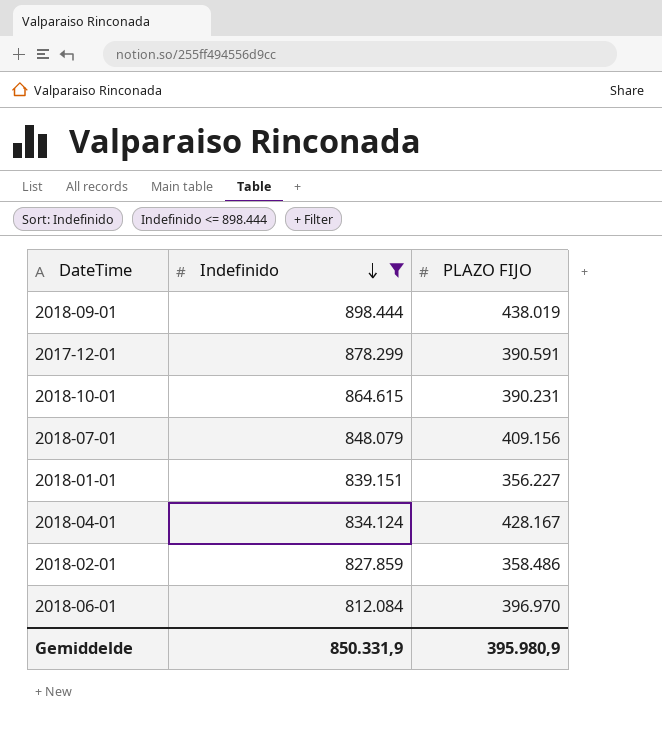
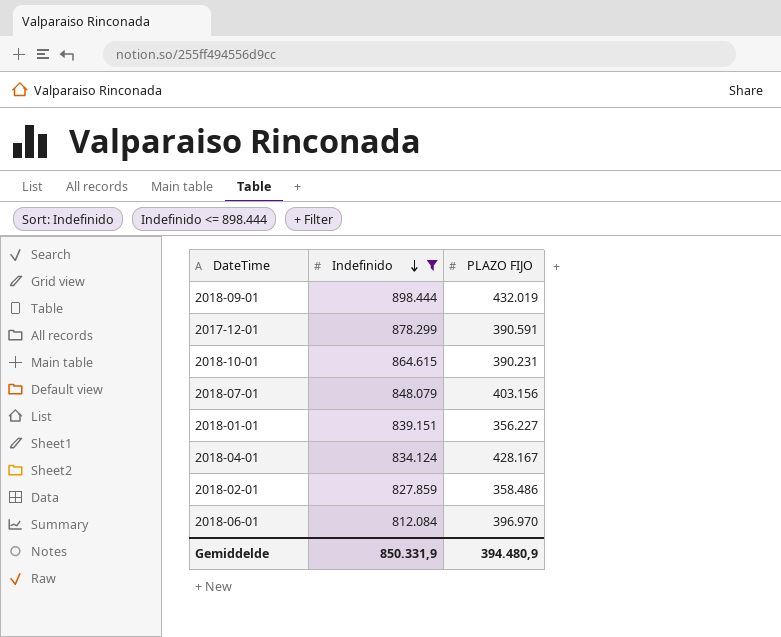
2018-09-01 | PLAZO FIJO: 438.019 -> 432.019
2018-07-01 | PLAZO FIJO: 409.156 -> 403.156
Gemiddelde | PLAZO FIJO: 395.980,9 -> 394.480,9

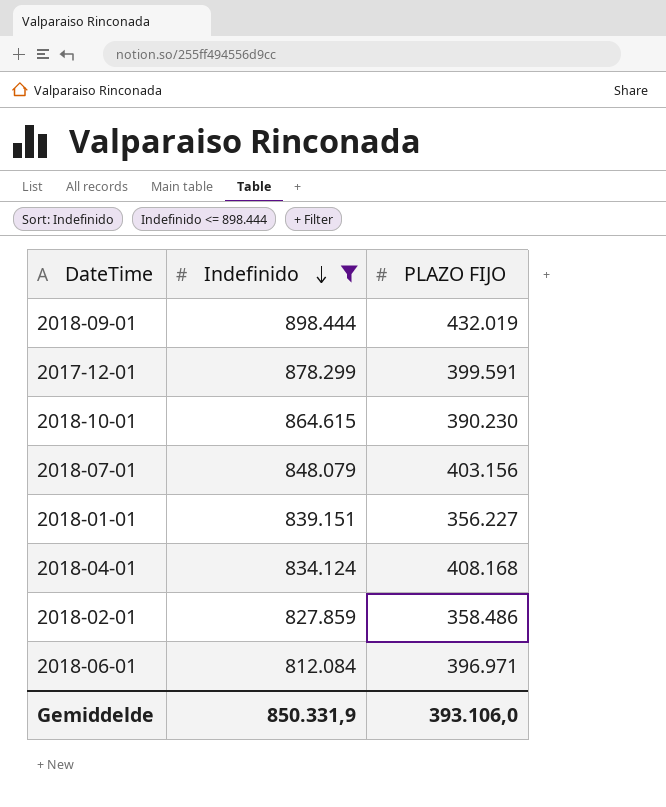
2017-12-01 | PLAZO FIJO: 390.591 -> 399.591
2018-10-01 | PLAZO FIJO: 390.231 -> 390.230
2018-04-01 | PLAZO FIJO: 428.167 -> 408.168
2018-06-01 | PLAZO FIJO: 396.970 -> 396.971
Gemiddelde | PLAZO FIJO: 394.480,9 -> 393.106,0

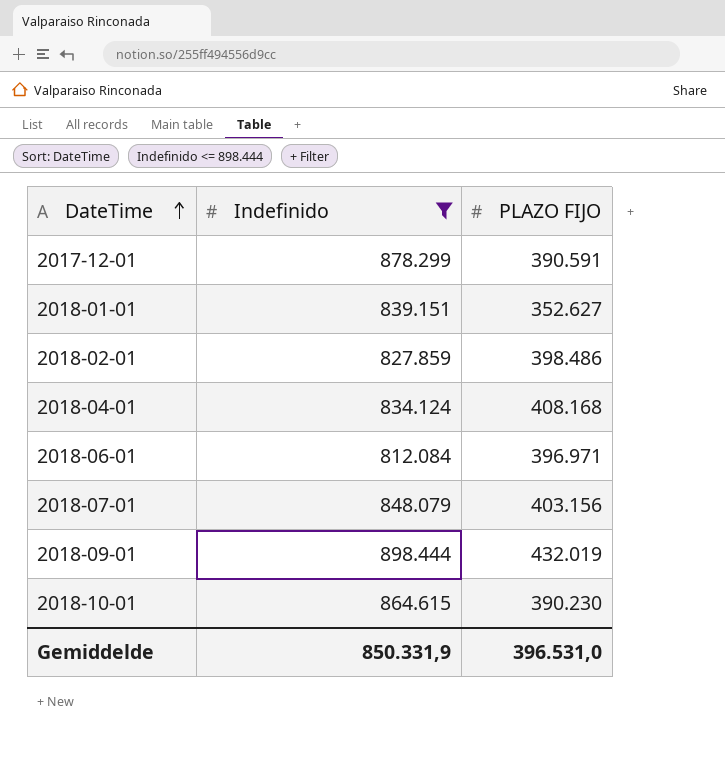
row order: Indefinido descending -> DateTime ascending
2017-12-01 | PLAZO FIJO: 399.591 -> 390.591
2018-01-01 | PLAZO FIJO: 356.227 -> 352.627
2018-02-01 | PLAZO FIJO: 358.486 -> 398.486
Gemiddelde | PLAZO FIJO: 393.106,0 -> 396.531,0

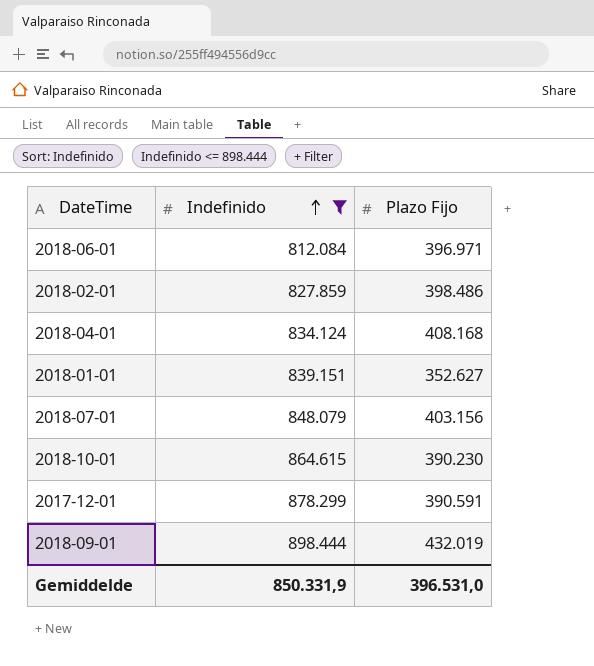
row order: DateTime ascending -> Indefinido ascending
column name: PLAZO FIJO -> Plazo Fijo

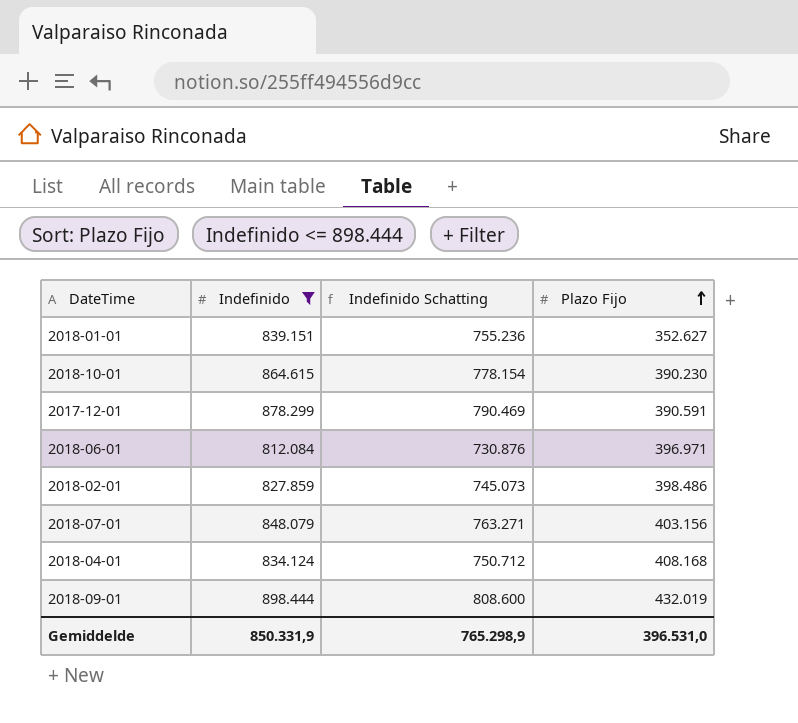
row order: Indefinido ascending -> Plazo Fijo ascending
column Indefinido Schatting | formula: none -> [Indefinido] * 0,9

